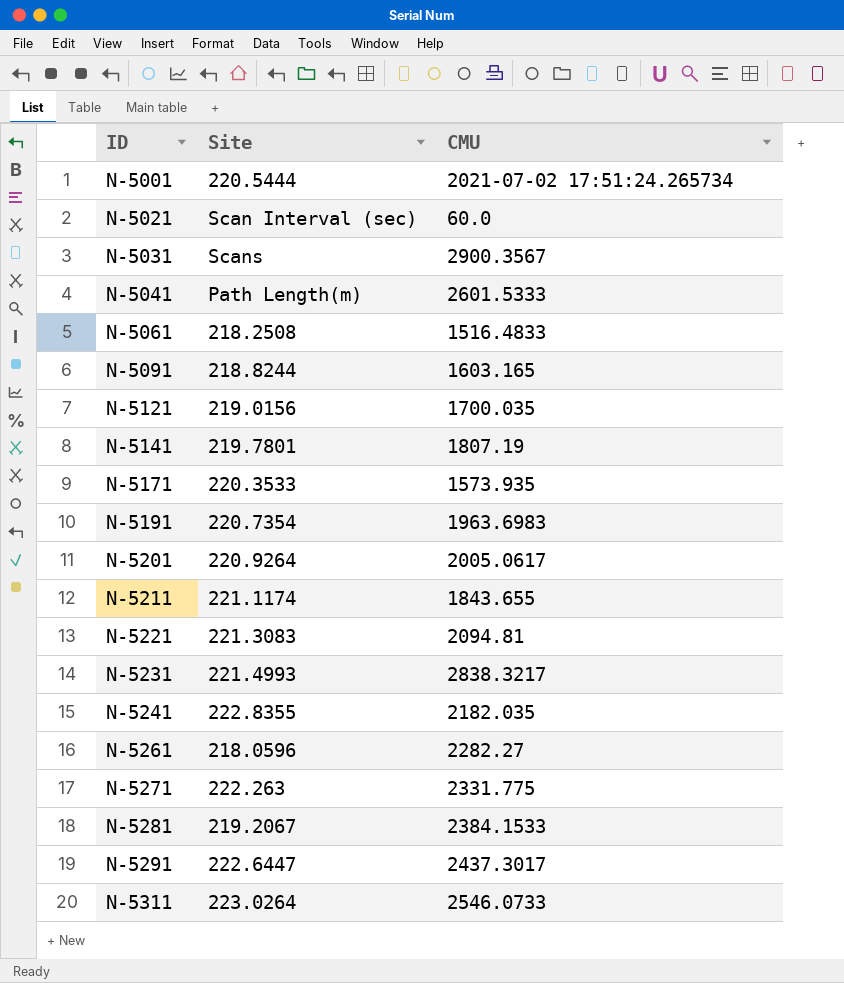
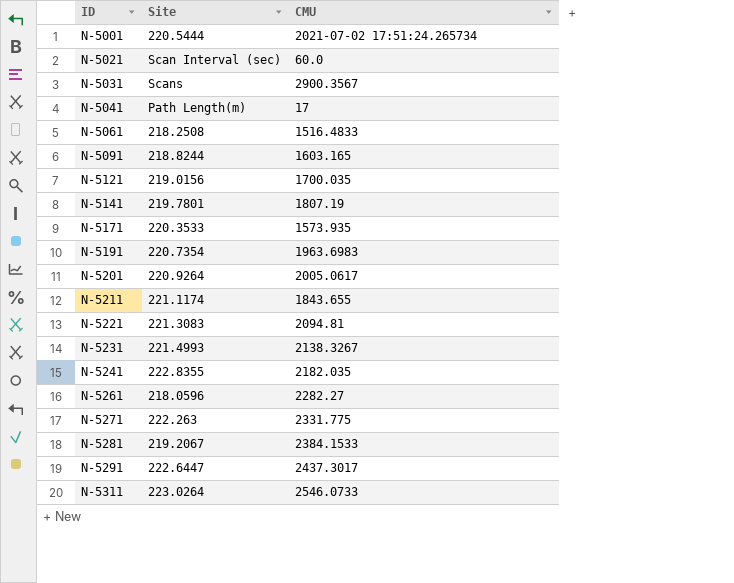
N-5041 | CMU: 2601.5333 -> 17
N-5231 | CMU: 2838.3217 -> 2138.3267

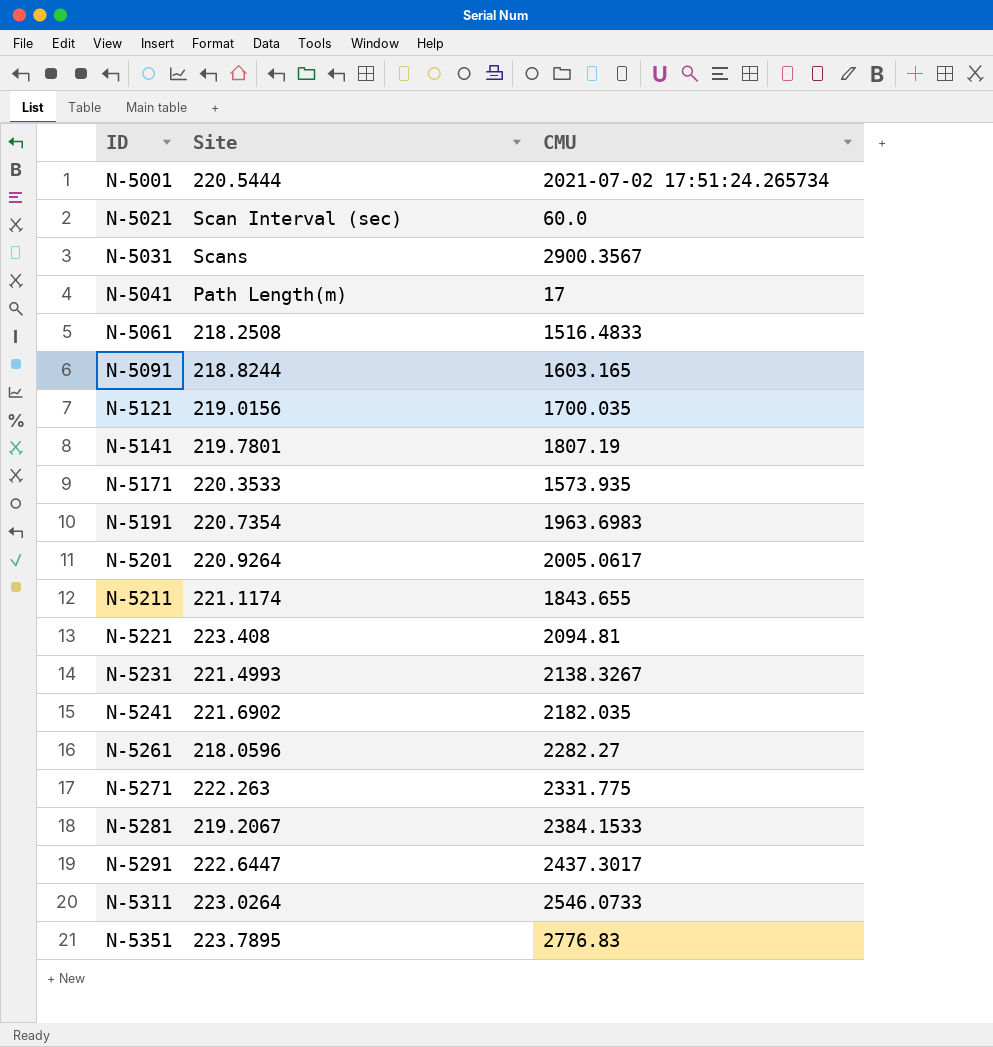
N-5221 | Site: 221.3083 -> 223.408
N-5241 | Site: 222.8355 -> 221.6902
row N-5351: none -> 223.7895 | 2776.83

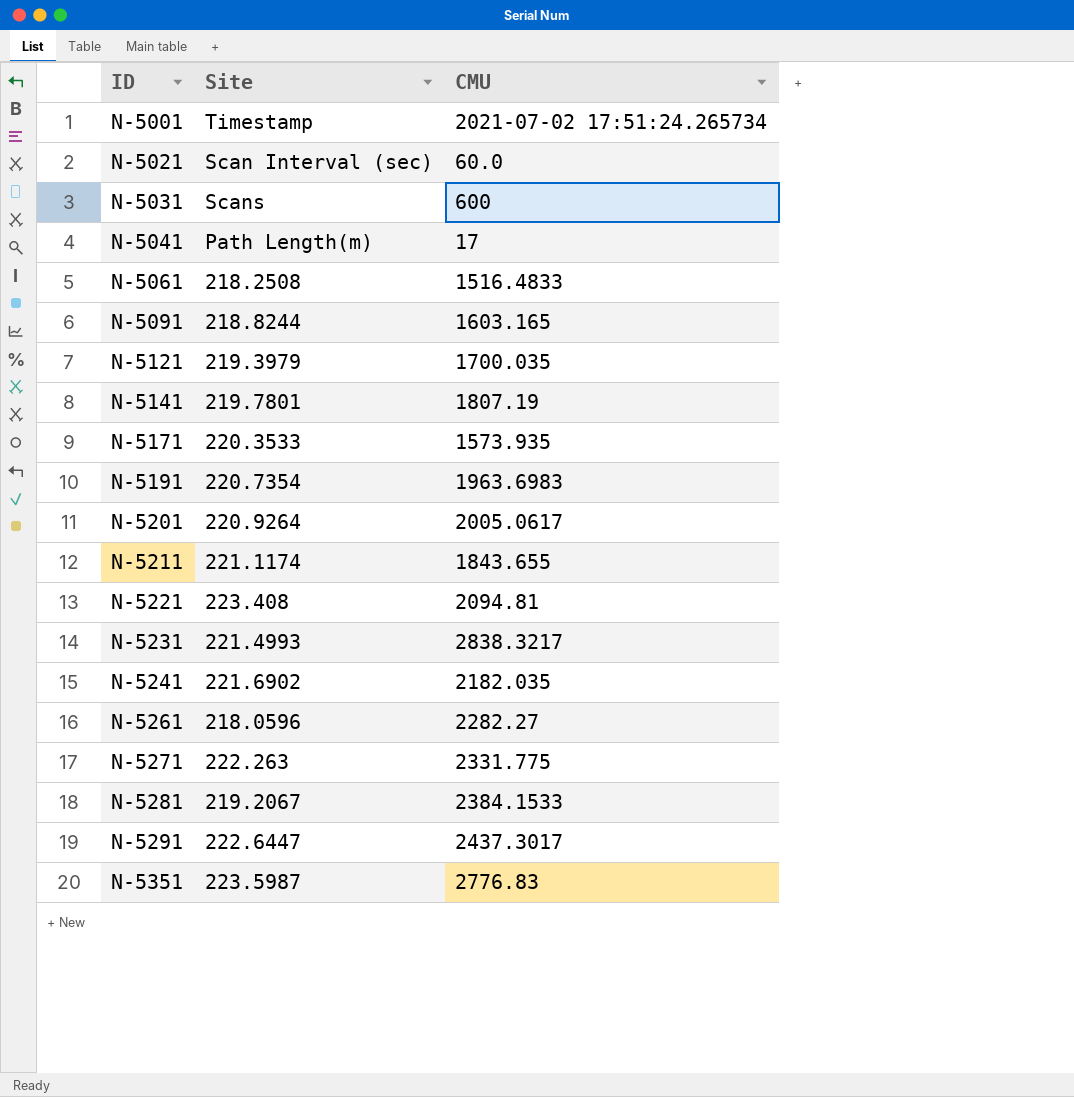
row N-5311: 223.0264 | 2546.0733 -> none
N-5001 | Site: 220.5444 -> Timestamp
N-5031 | CMU: 2900.3567 -> 600
N-5121 | Site: 219.0156 -> 219.3979
N-5231 | CMU: 2138.3267 -> 2838.3217
N-5351 | Site: 223.7895 -> 223.5987

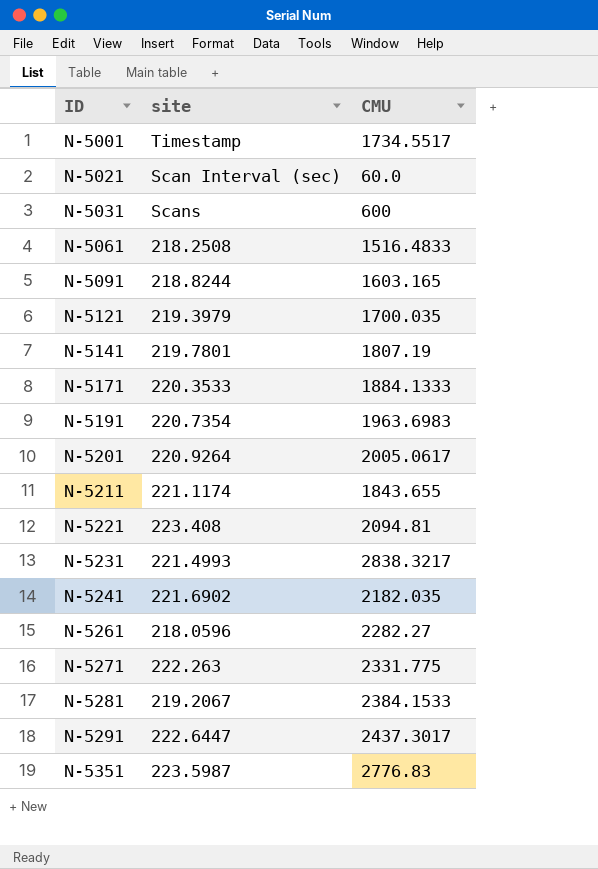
column name: Site -> site
row N-5041: Path Length(m) | 17 -> none
N-5001 | CMU: 2021-07-02 17:51:24.265734 -> 1734.5517
N-5171 | CMU: 1573.935 -> 1884.1333

